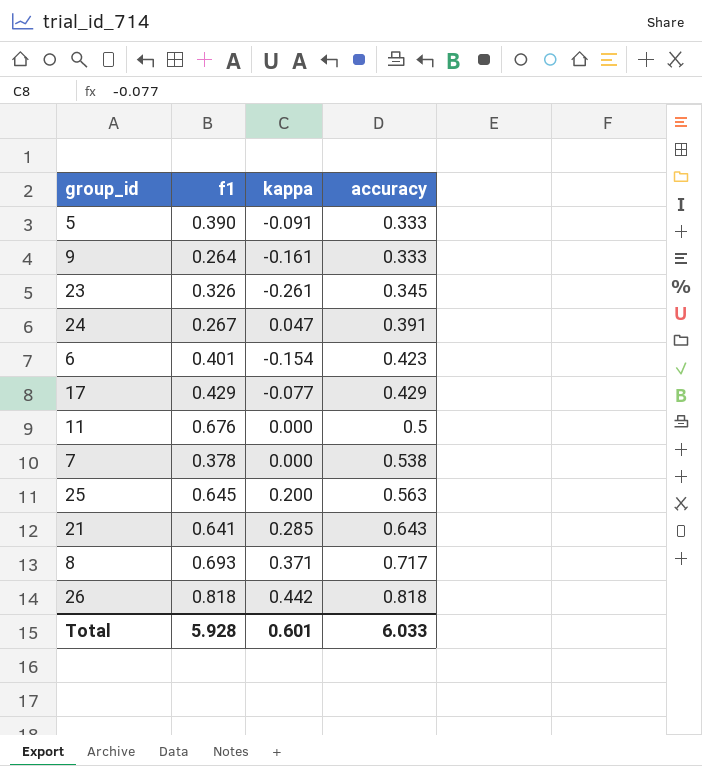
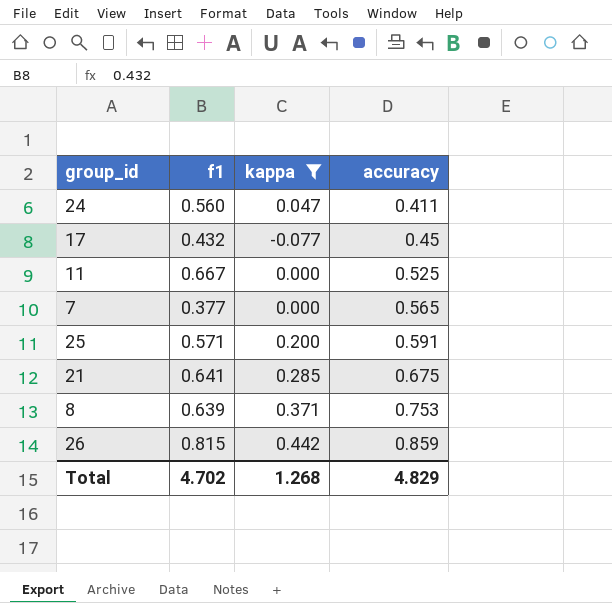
filter: none -> kappa >= -0.077
24 | f1: 0.267 -> 0.560
24 | accuracy: 0.391 -> 0.411
17 | f1: 0.429 -> 0.432
17 | accuracy: 0.429 -> 0.45
11 | f1: 0.676 -> 0.667
11 | accuracy: 0.5 -> 0.525
7 | f1: 0.378 -> 0.377
7 | accuracy: 0.538 -> 0.565
25 | f1: 0.645 -> 0.571
25 | accuracy: 0.563 -> 0.591
21 | accuracy: 0.643 -> 0.675
8 | f1: 0.693 -> 0.639
8 | accuracy: 0.717 -> 0.753
26 | f1: 0.818 -> 0.815
26 | accuracy: 0.818 -> 0.859
Total | f1: 5.928 -> 4.702
Total | kappa: 0.601 -> 1.268
Total | accuracy: 6.033 -> 4.829

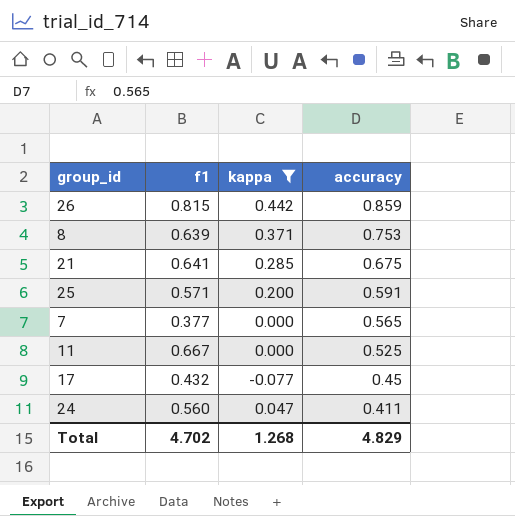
row order: accuracy ascending -> accuracy descending

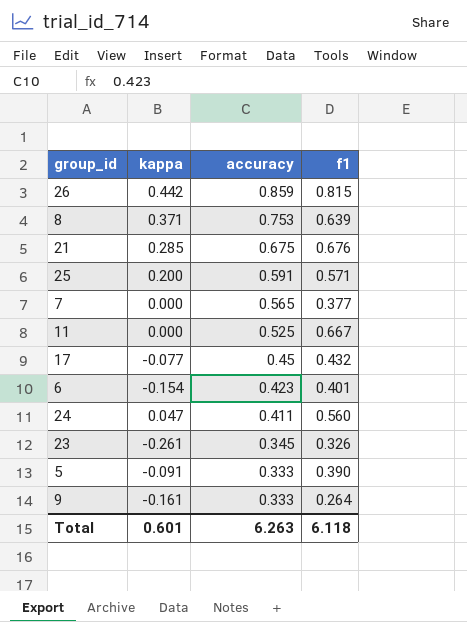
filter: kappa >= -0.077 -> none
column f1 | position: 2 -> 4
21 | f1: 0.641 -> 0.676
Total | kappa: 1.268 -> 0.601
Total | accuracy: 4.829 -> 6.263
Total | f1: 4.702 -> 6.118

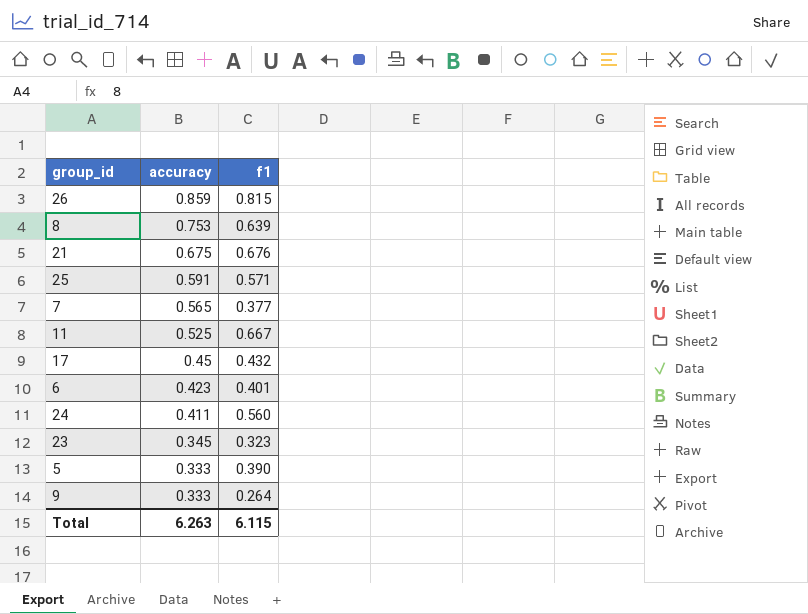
column kappa | position: 2 -> none
23 | f1: 0.326 -> 0.323
Total | f1: 6.118 -> 6.115

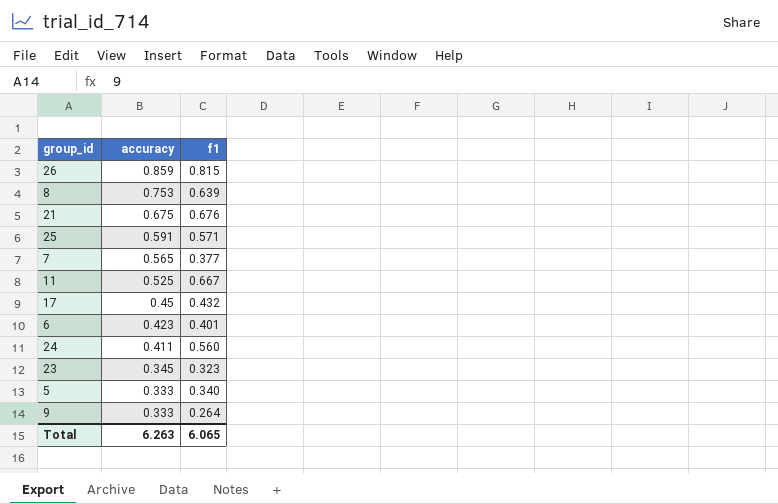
5 | f1: 0.390 -> 0.340
Total | f1: 6.115 -> 6.065

